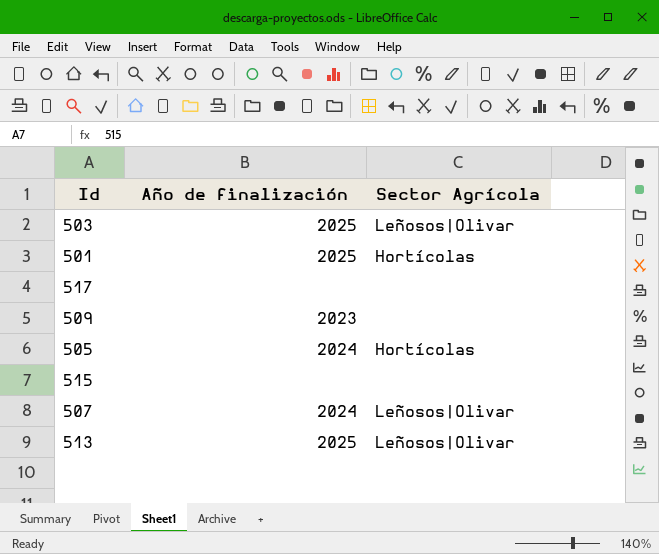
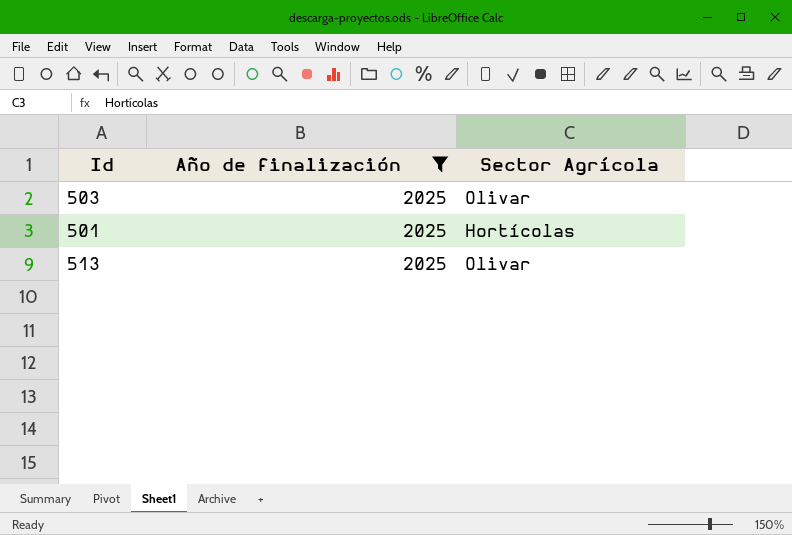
filter: none -> Año de finalización = 2025
503 | Sector Agrícola: Leñosos|Olivar -> Olivar
513 | Sector Agrícola: Leñosos|Olivar -> Olivar

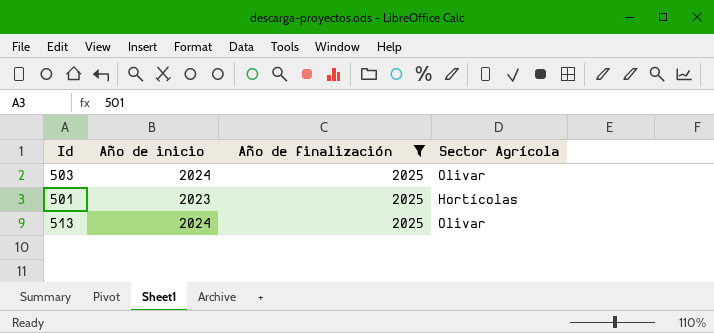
column Año de inicio | position: none -> 2

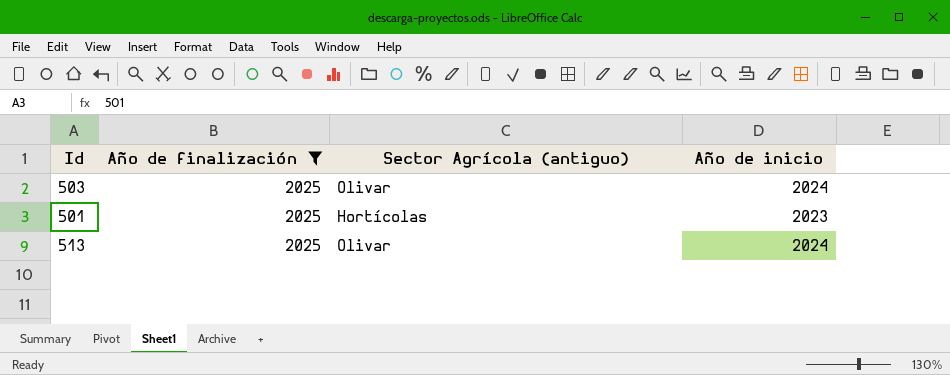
column name: Sector Agrícola -> Sector Agrícola (antiguo)
column Año de inicio | position: 2 -> 4

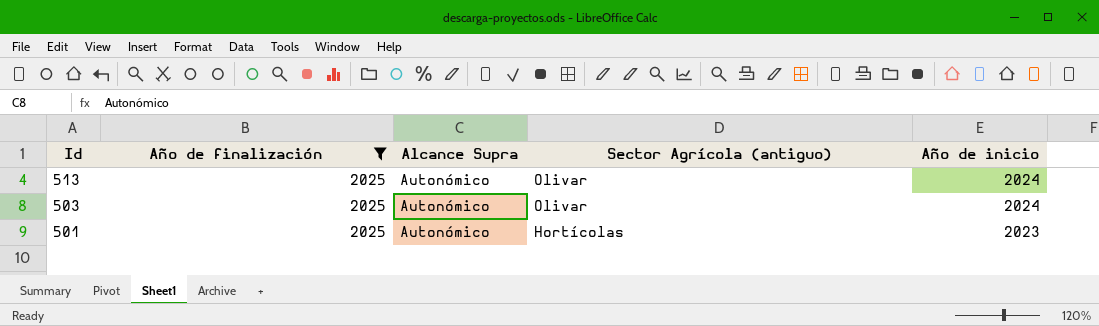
row order: none -> Id descending
column Alcance Supra | position: none -> 3

